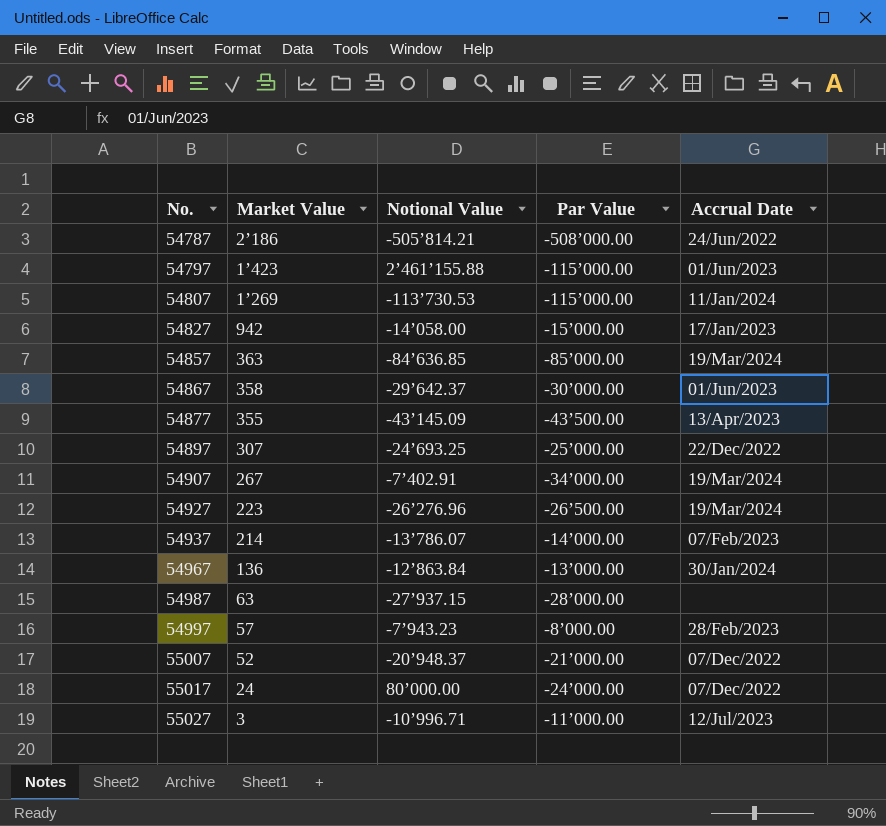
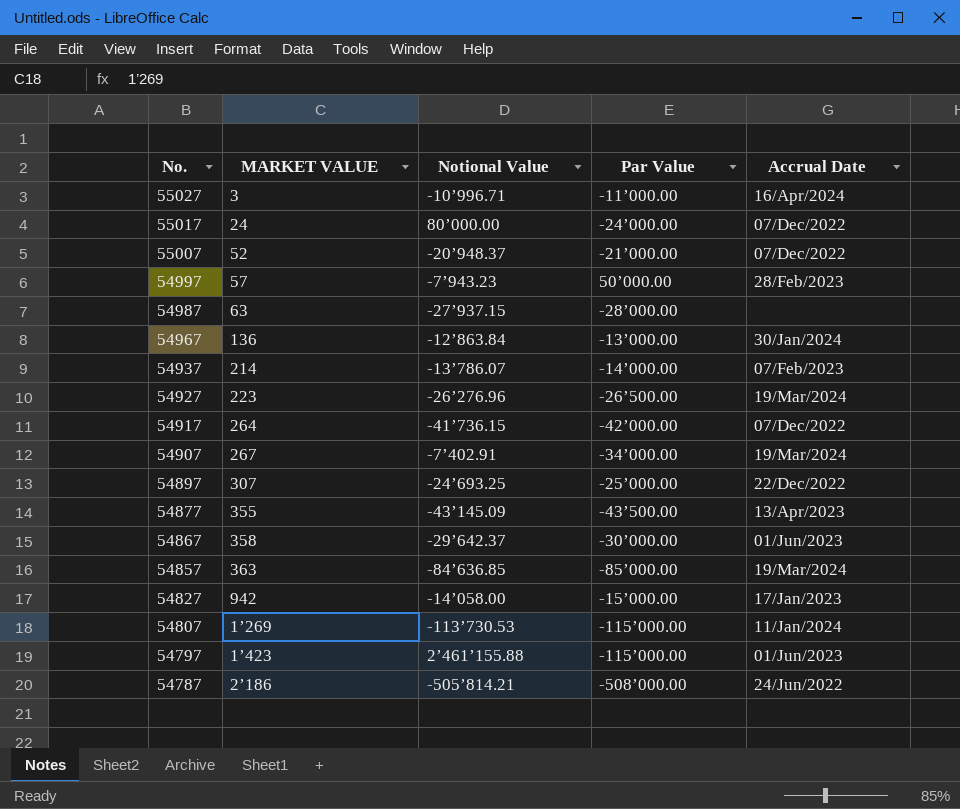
row order: No. ascending -> No. descending
column name: Market Value -> MARKET VALUE
55027 | Accrual Date: 12/Jul/2023 -> 16/Apr/2024
54997 | Par Value: -8’000.00 -> 50’000.00
row 54917: none -> 264 | -41’736.15 | -42’000.00 | 07/Dec/2022

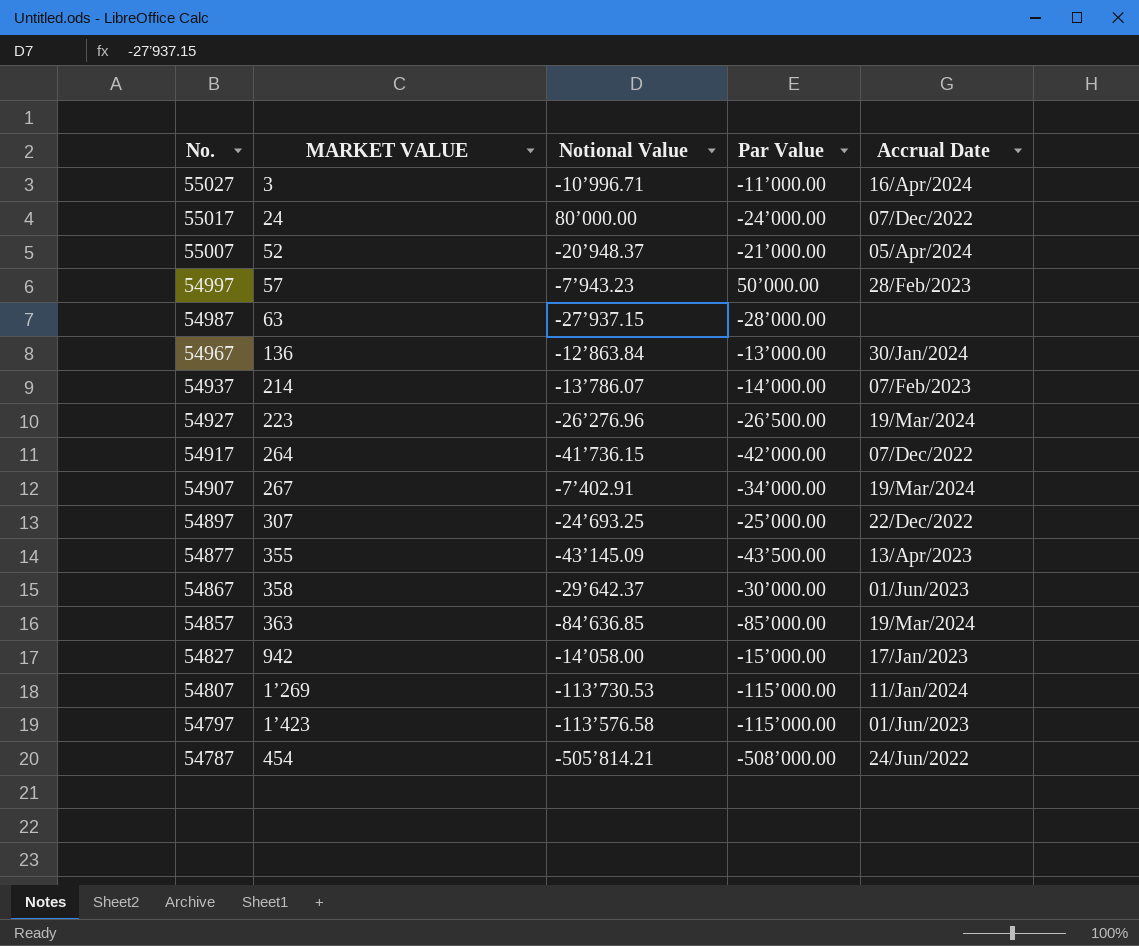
55007 | Accrual Date: 07/Dec/2022 -> 05/Apr/2024
54797 | Notional Value: 2’461’155.88 -> -113’576.58
54787 | MARKET VALUE: 2’186 -> 454

